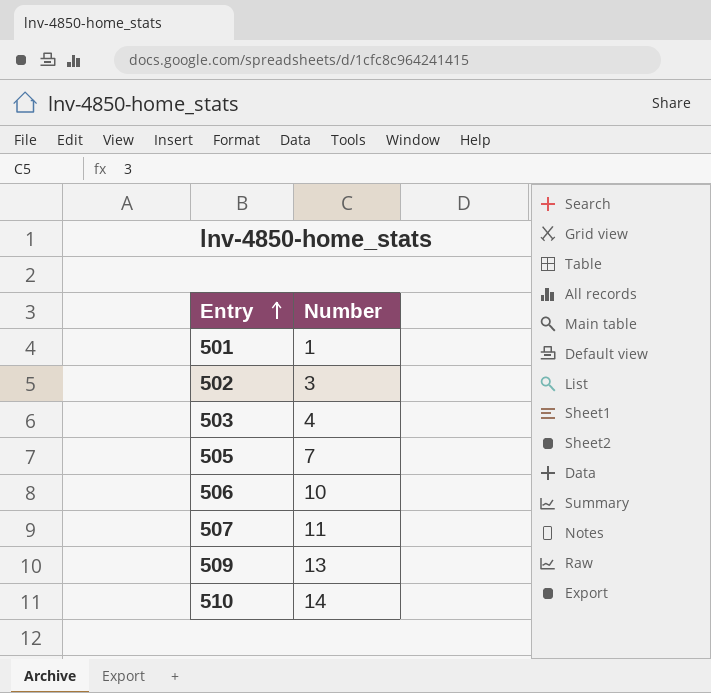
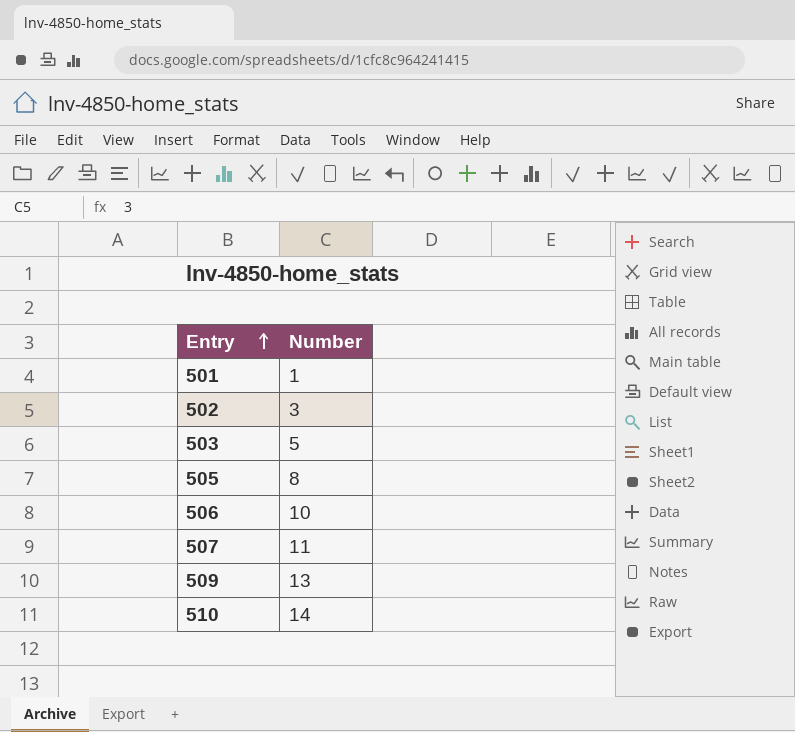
503 | Number: 4 -> 5
505 | Number: 7 -> 8

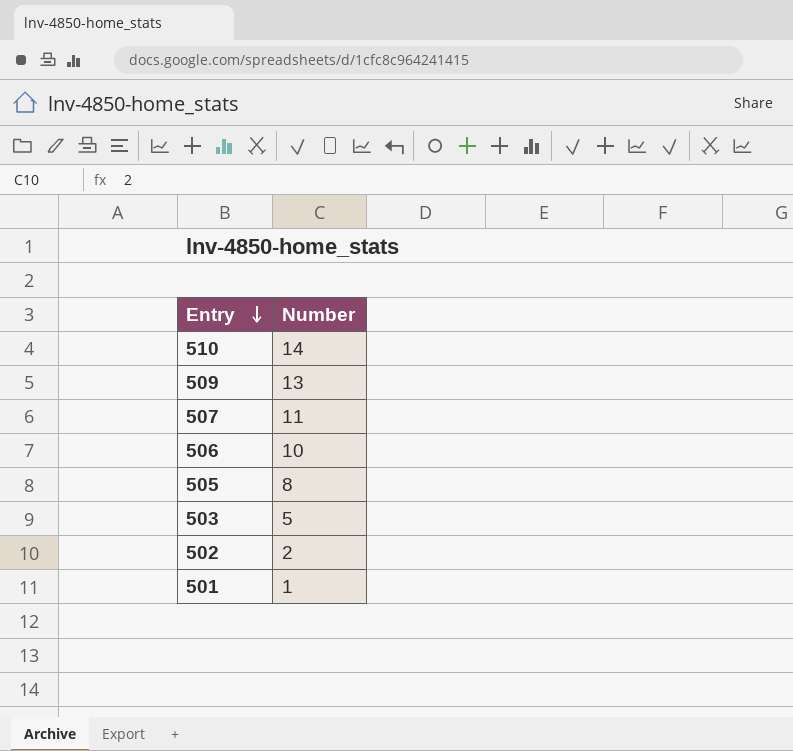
row order: Entry ascending -> Entry descending
502 | Number: 3 -> 2

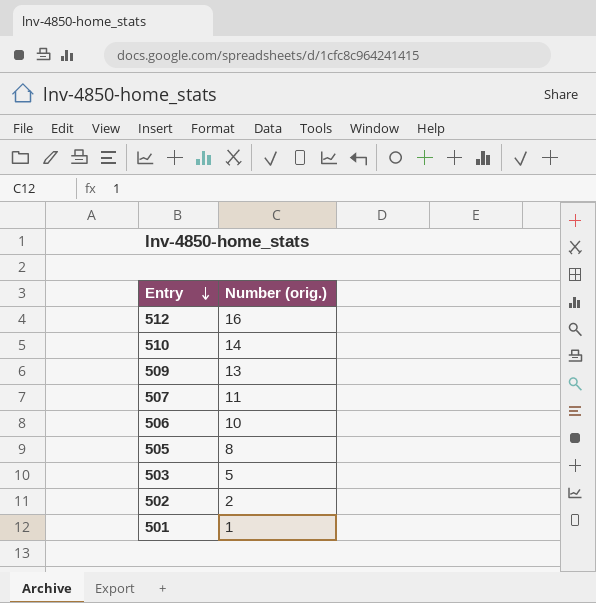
column name: Number -> Number (orig.)
row 512: none -> 16

